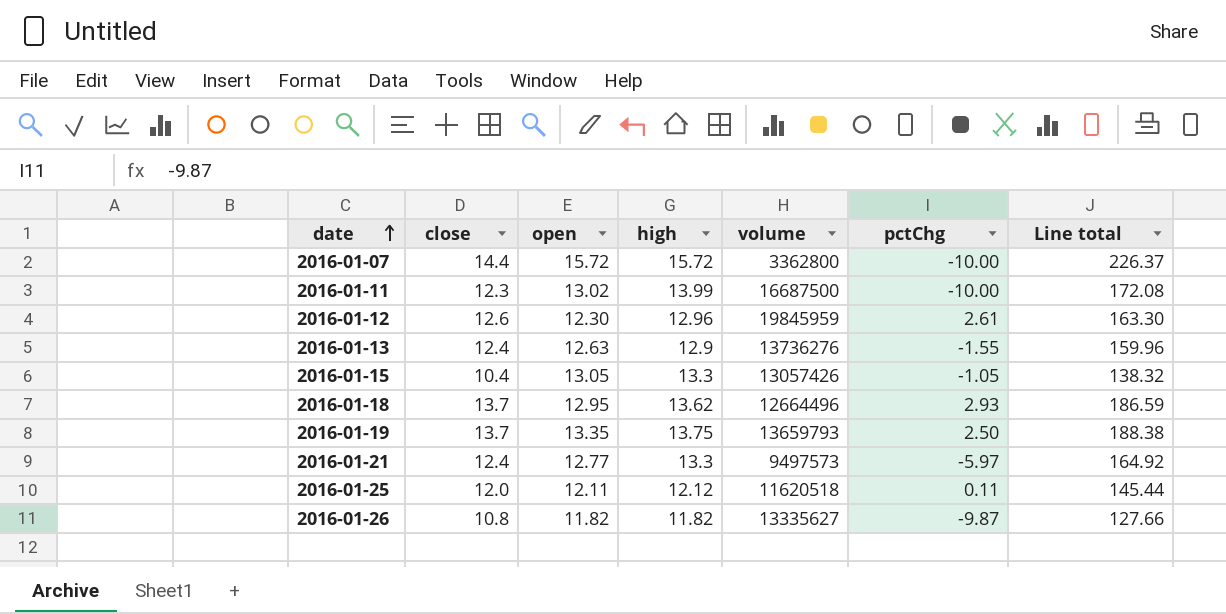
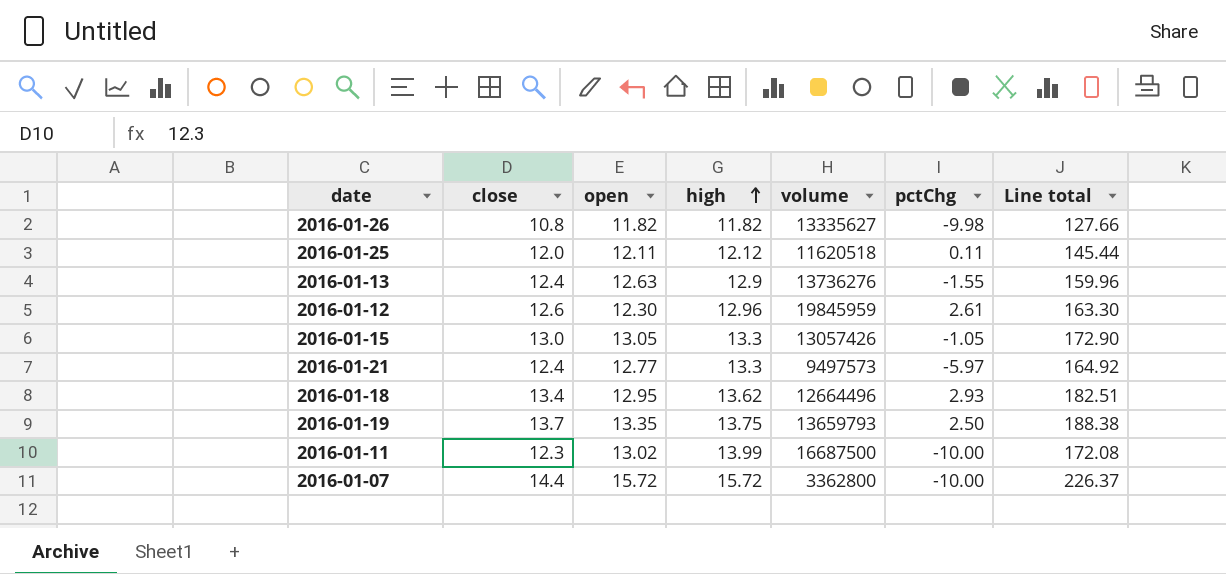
row order: date ascending -> high ascending
2016-01-26 | pctChg: -9.87 -> -9.98
2016-01-15 | close: 10.4 -> 13.0
2016-01-15 | Line total: 138.32 -> 172.90
2016-01-18 | close: 13.7 -> 13.4
2016-01-18 | Line total: 186.59 -> 182.51

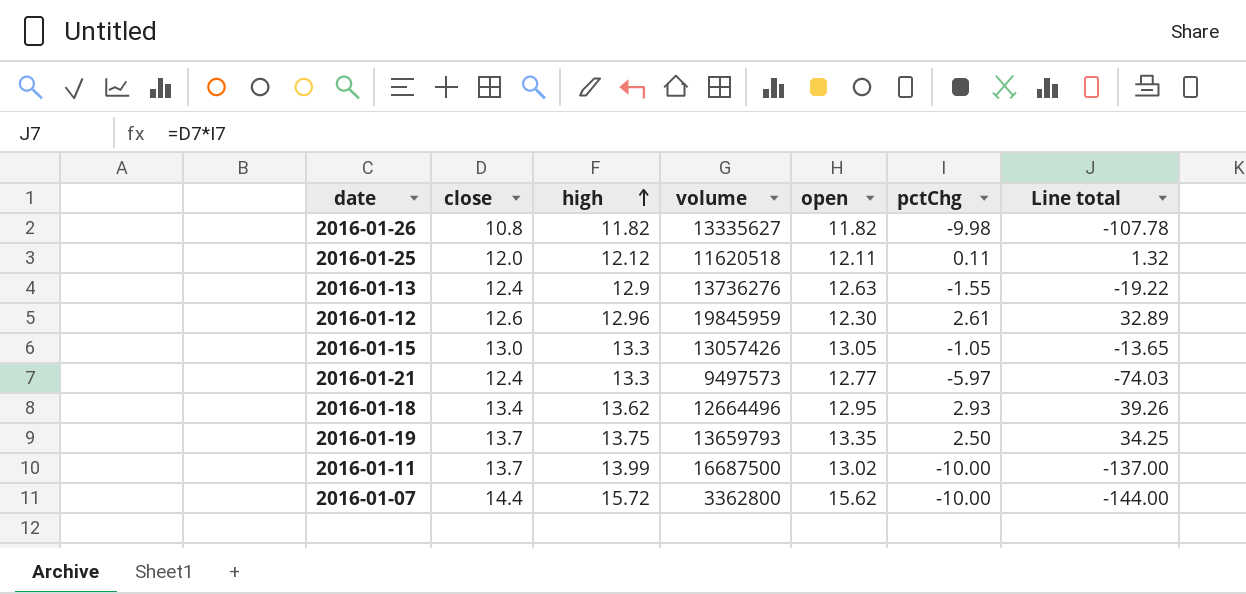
column open | position: 3 -> 5
column Line total | formula: [close] * [high] -> [close] * [pctChg]
2016-01-11 | close: 12.3 -> 13.7
2016-01-07 | open: 15.72 -> 15.62

